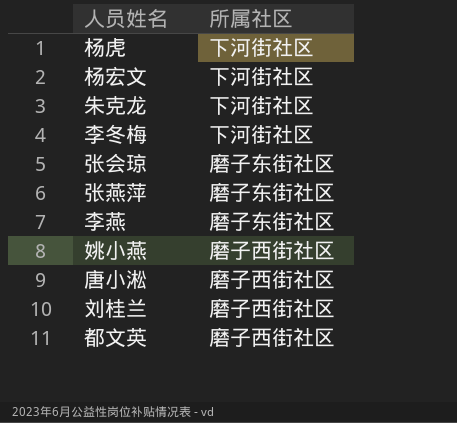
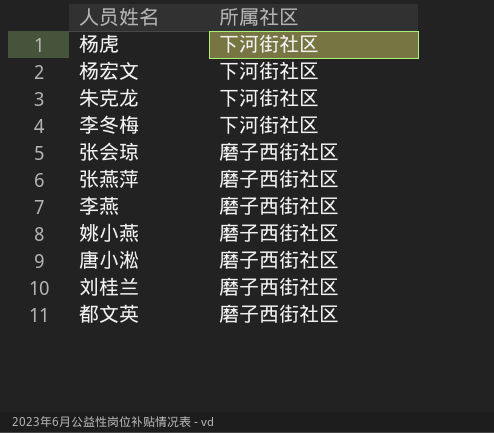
张会琼 | 所属社区: 磨子东街社区 -> 磨子西街社区
张燕萍 | 所属社区: 磨子东街社区 -> 磨子西街社区
李燕 | 所属社区: 磨子东街社区 -> 磨子西街社区

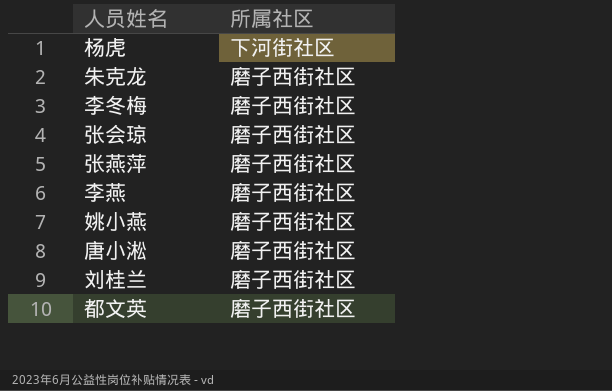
row 杨宏文: 下河街社区 -> none
朱克龙 | 所属社区: 下河街社区 -> 磨子西街社区
李冬梅 | 所属社区: 下河街社区 -> 磨子西街社区

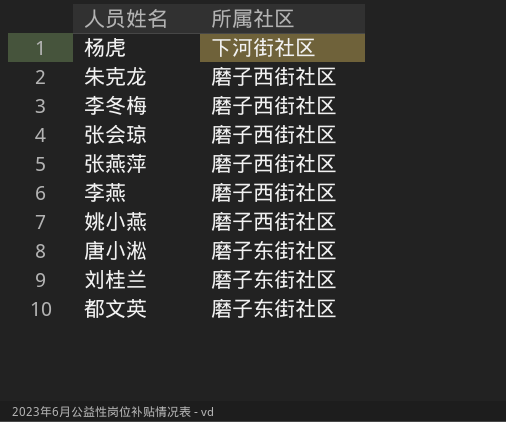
唐小淞 | 所属社区: 磨子西街社区 -> 磨子东街社区
刘桂兰 | 所属社区: 磨子西街社区 -> 磨子东街社区
都文英 | 所属社区: 磨子西街社区 -> 磨子东街社区

